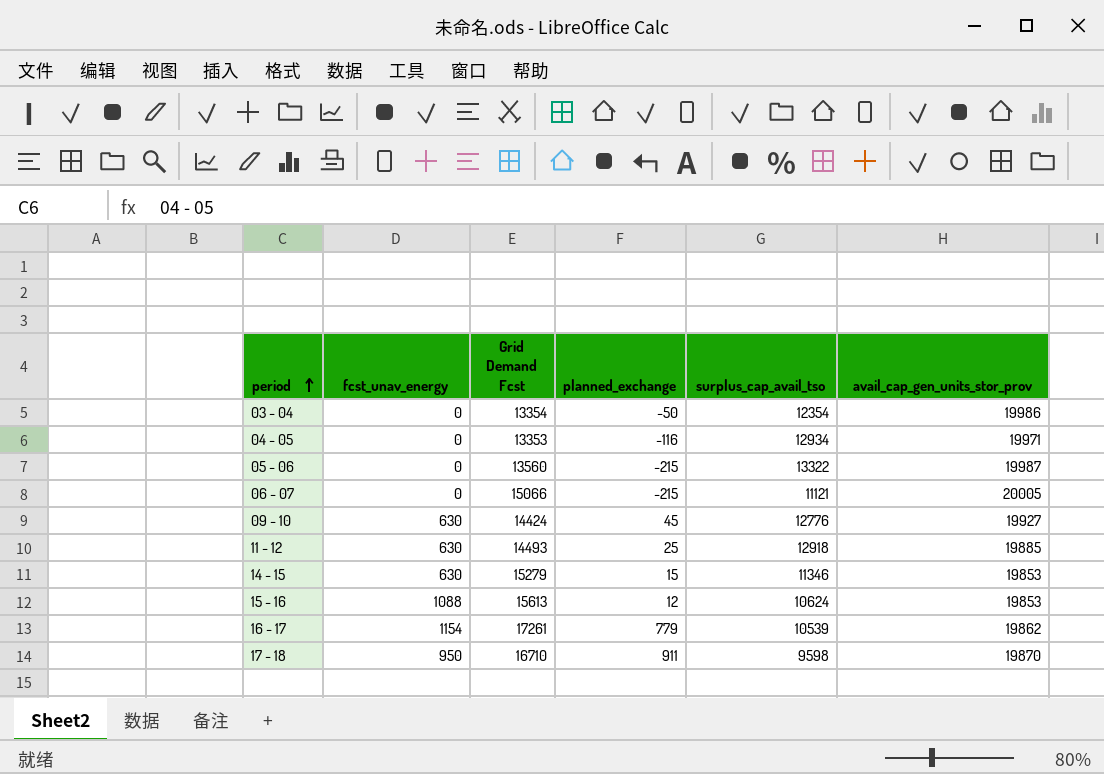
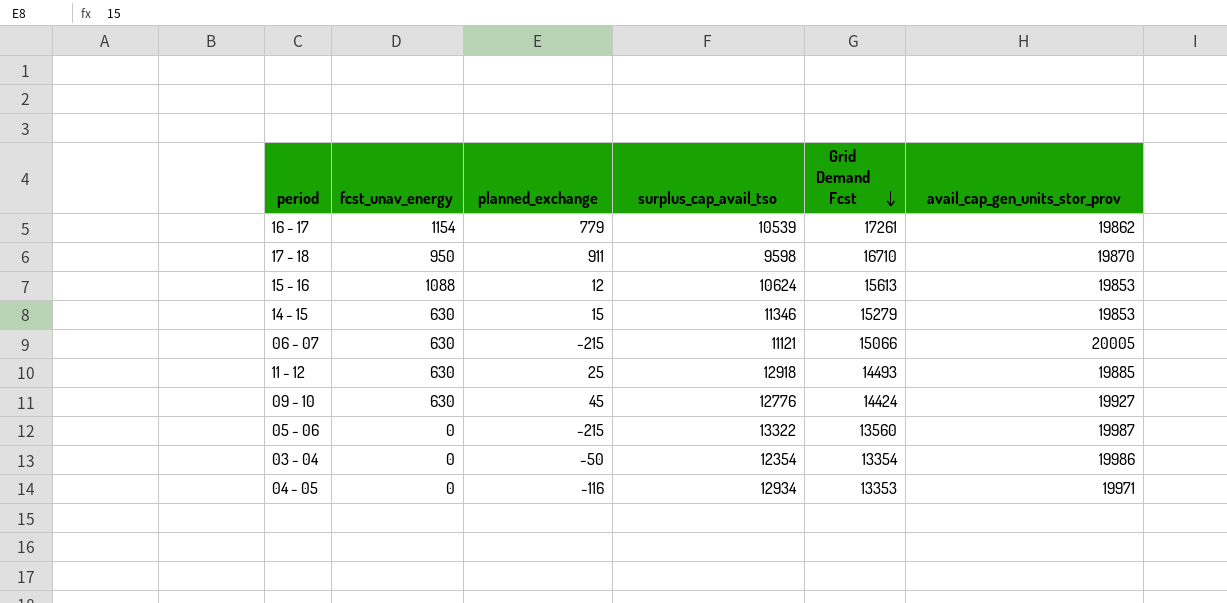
row order: period ascending -> Grid Demand Fcst descending
column Grid Demand Fcst | position: 3 -> 5
06 - 07 | fcst_unav_energy: 0 -> 630

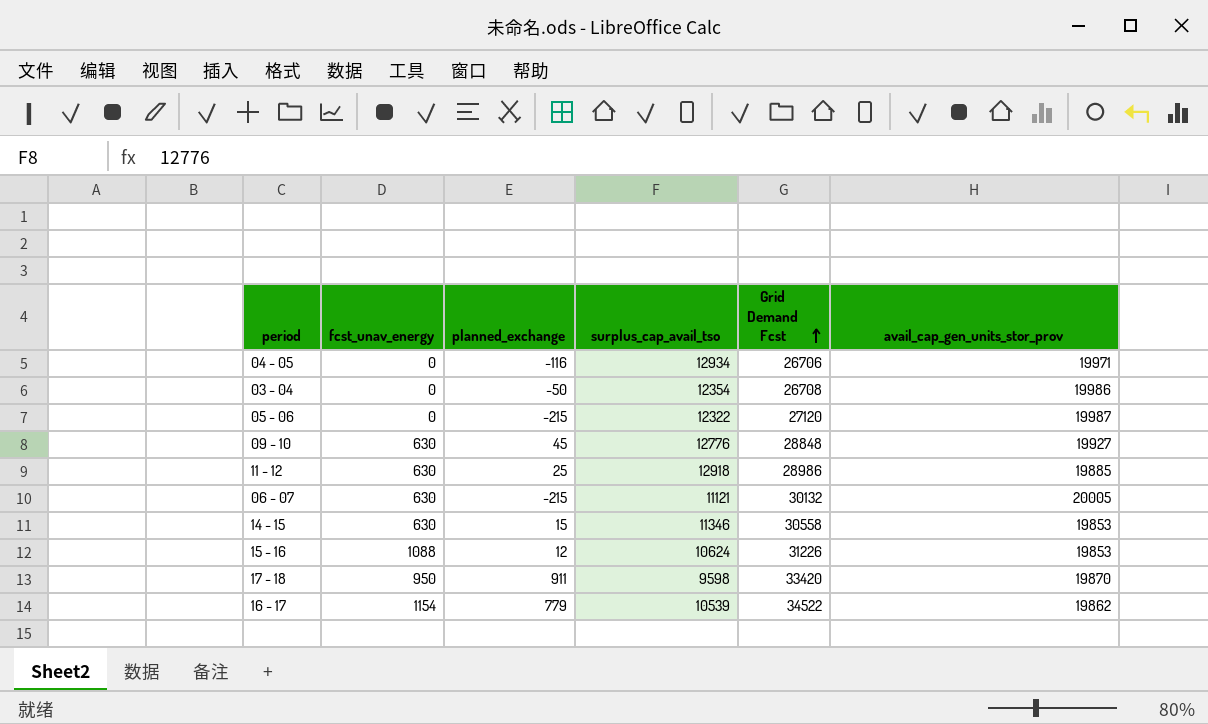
row order: Grid Demand Fcst descending -> Grid Demand Fcst ascending
04 - 05 | Grid Demand Fcst: 13353 -> 26706
03 - 04 | Grid Demand Fcst: 13354 -> 26708
05 - 06 | surplus_cap_avail_tso: 13322 -> 12322
05 - 06 | Grid Demand Fcst: 13560 -> 27120
09 - 10 | Grid Demand Fcst: 14424 -> 28848
11 - 12 | Grid Demand Fcst: 14493 -> 28986
06 - 07 | Grid Demand Fcst: 15066 -> 30132
14 - 15 | Grid Demand Fcst: 15279 -> 30558
15 - 16 | Grid Demand Fcst: 15613 -> 31226
17 - 18 | Grid Demand Fcst: 16710 -> 33420
16 - 17 | Grid Demand Fcst: 17261 -> 34522

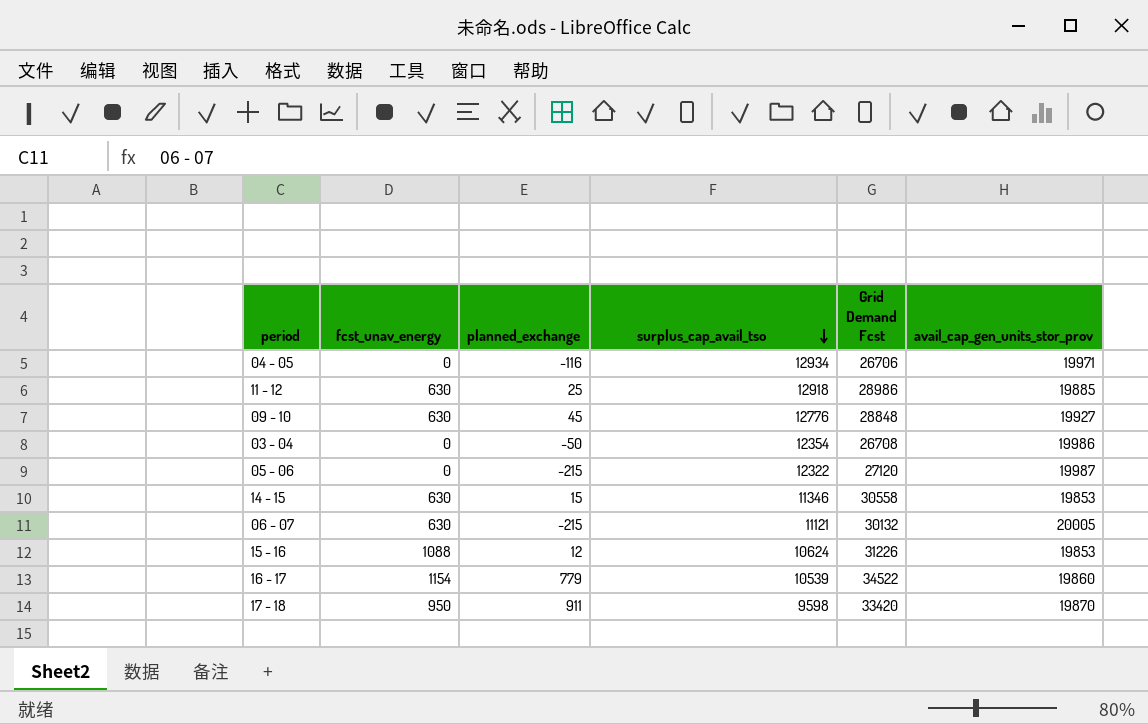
row order: Grid Demand Fcst ascending -> surplus_cap_avail_tso descending
16 - 17 | avail_cap_gen_units_stor_prov: 19862 -> 19860

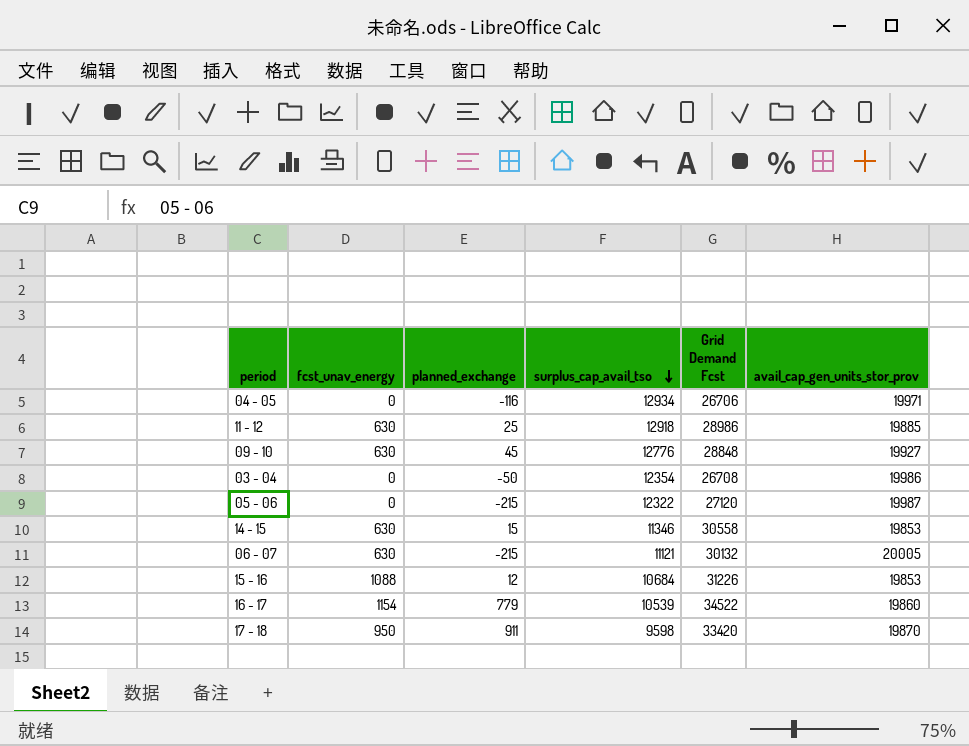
15 - 16 | surplus_cap_avail_tso: 10624 -> 10684

